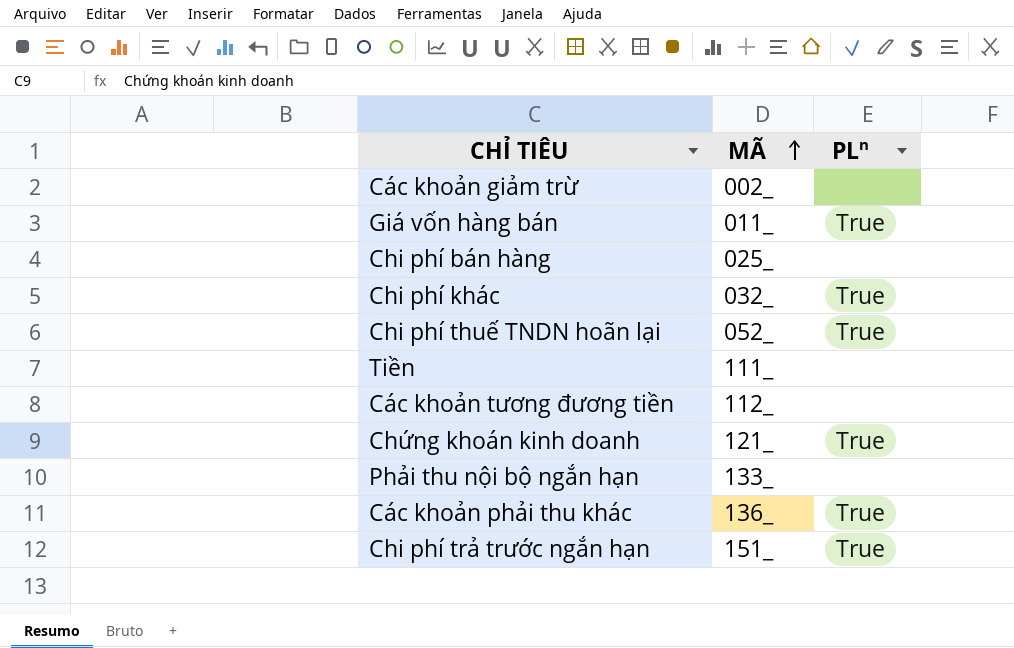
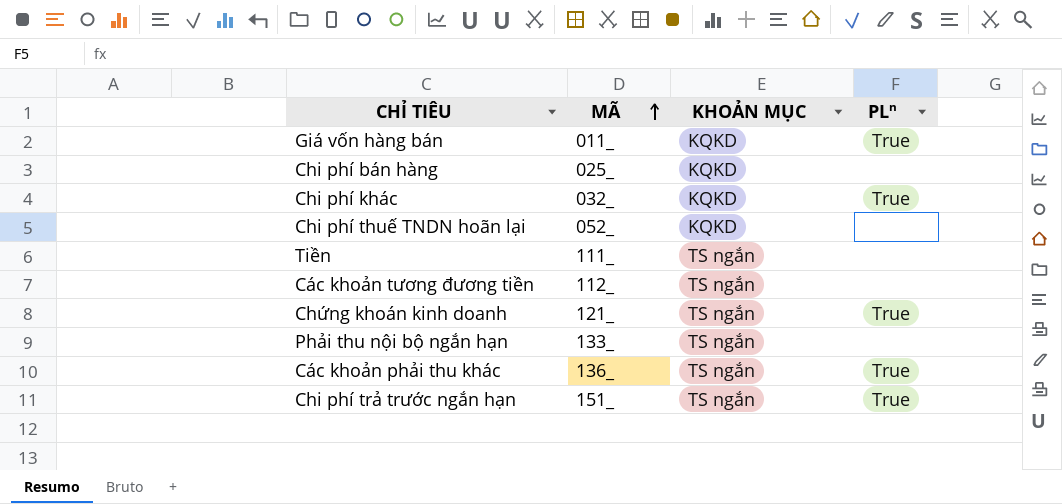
column KHOẢN MỤC | position: none -> 3
row Các khoản giảm trừ: 002_ | none -> none
Chi phí thuế TNDN hoãn lại | PLⁿ: True -> none

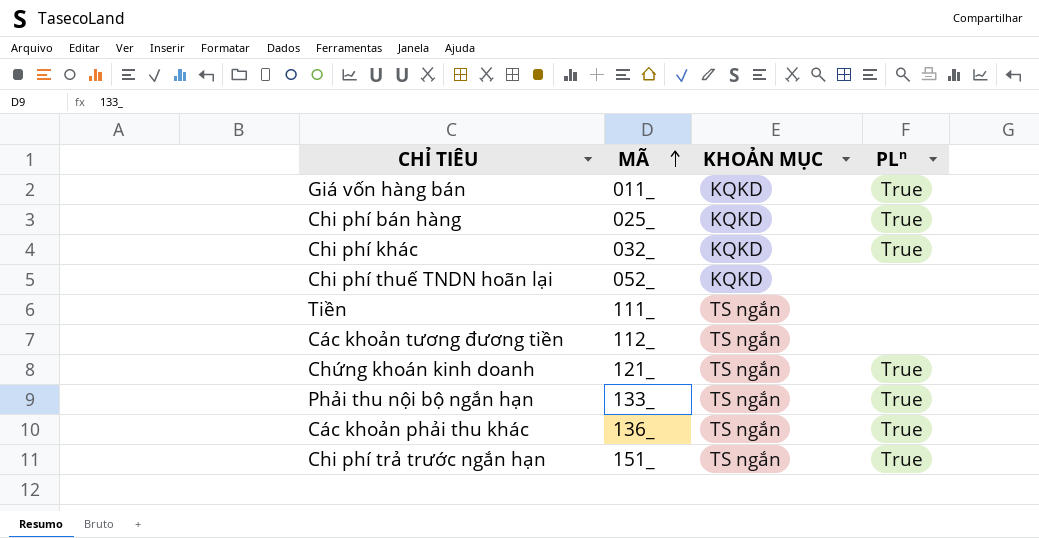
Chi phí bán hàng | PLⁿ: none -> True
Phải thu nội bộ ngắn hạn | PLⁿ: none -> True

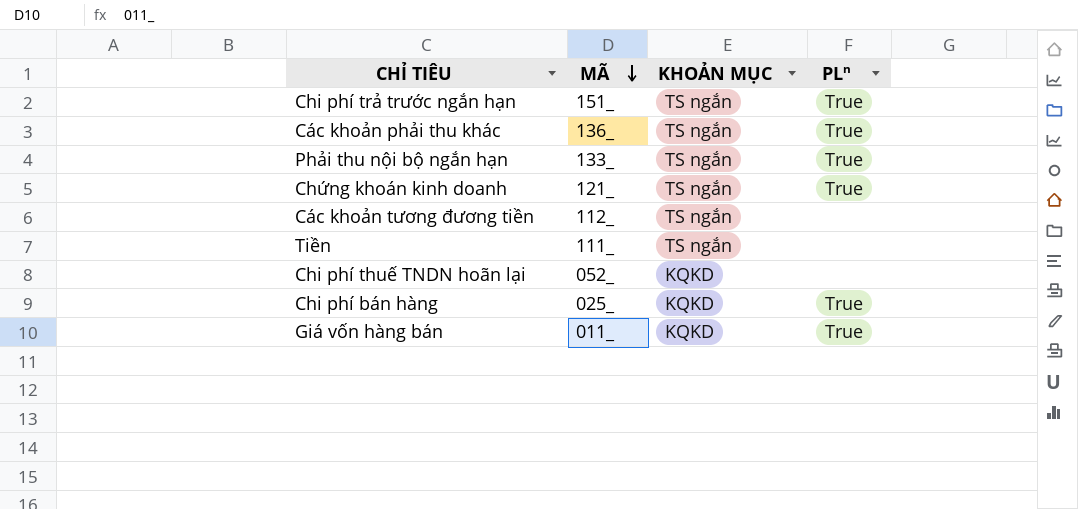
row order: MÃ ascending -> MÃ descending
row Chi phí khác: 032_ | KQKD | True -> none

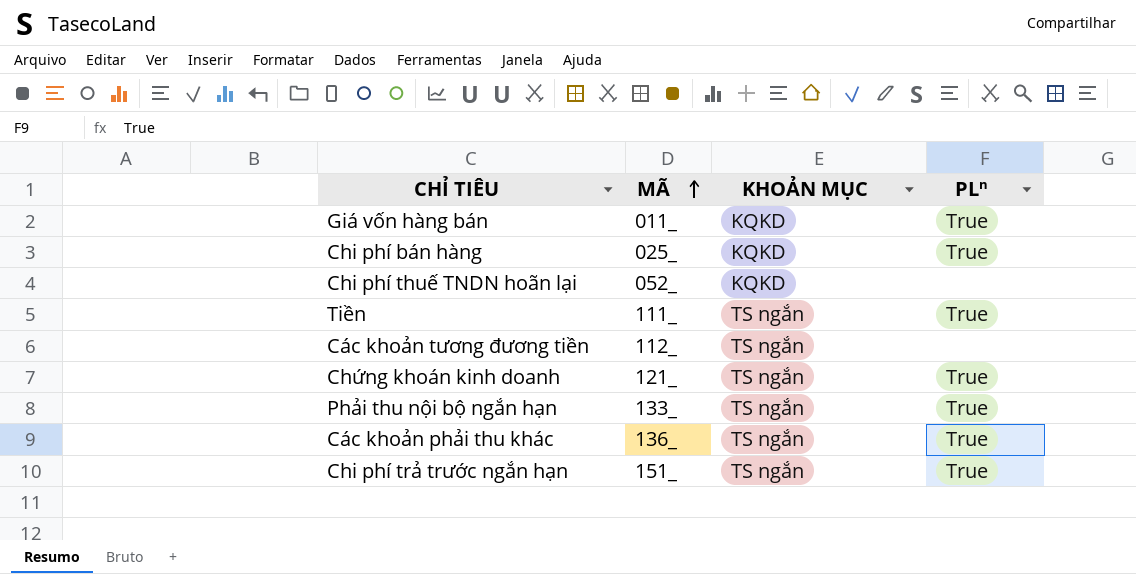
row order: MÃ descending -> MÃ ascending
Tiền | PLⁿ: none -> True

